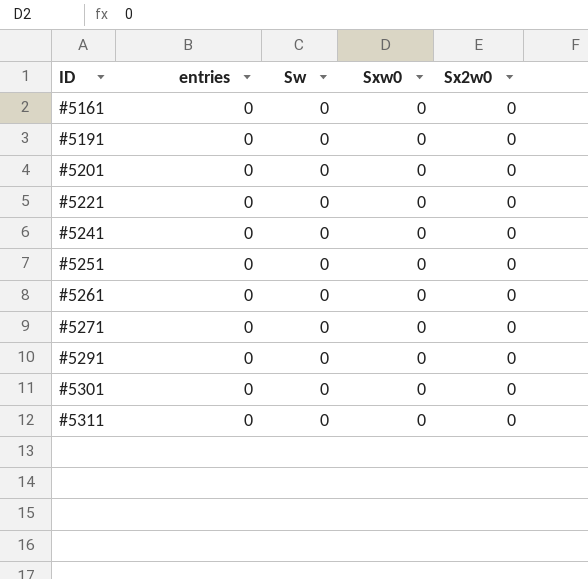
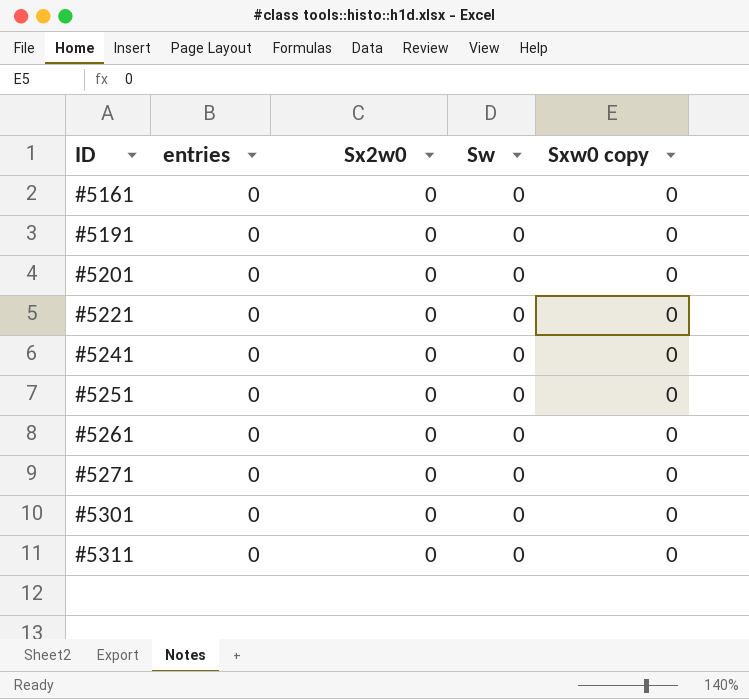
column Sx2w0 | position: 5 -> 3
column name: Sxw0 -> Sxw0 copy
row #5291: 0 | 0 | 0 | 0 -> none

